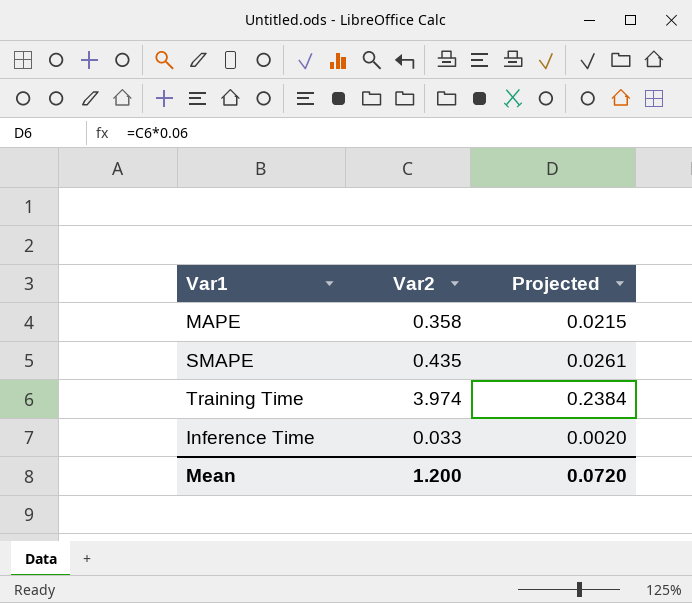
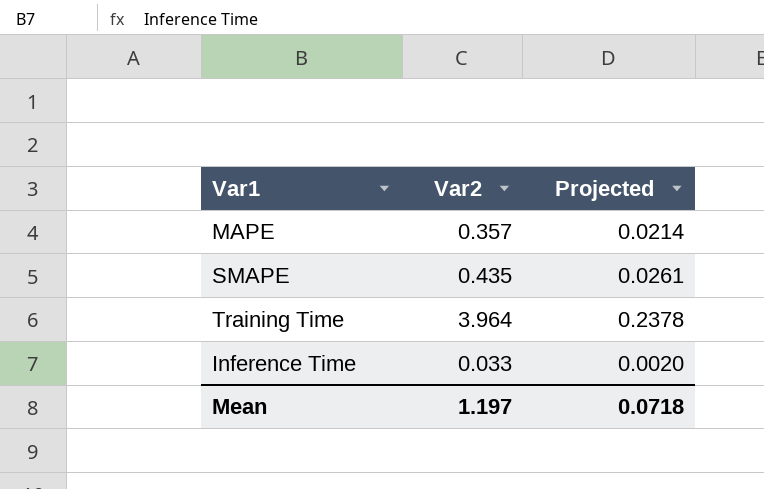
MAPE | Var2: 0.358 -> 0.357
MAPE | Projected: 0.0215 -> 0.0214
Training Time | Var2: 3.974 -> 3.964
Training Time | Projected: 0.2384 -> 0.2378
Mean | Var2: 1.200 -> 1.197
Mean | Projected: 0.0720 -> 0.0718

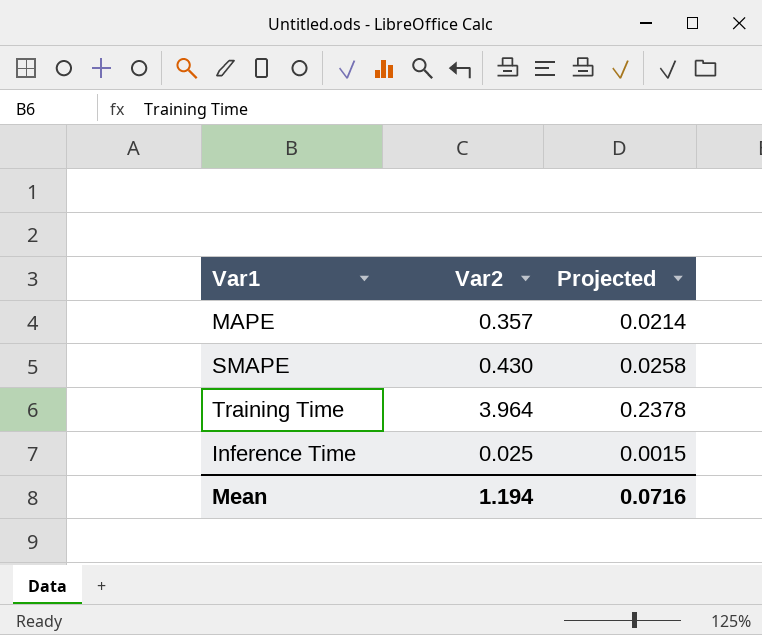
SMAPE | Var2: 0.435 -> 0.430
SMAPE | Projected: 0.0261 -> 0.0258
Inference Time | Var2: 0.033 -> 0.025
Inference Time | Projected: 0.0020 -> 0.0015
Mean | Var2: 1.197 -> 1.194
Mean | Projected: 0.0718 -> 0.0716

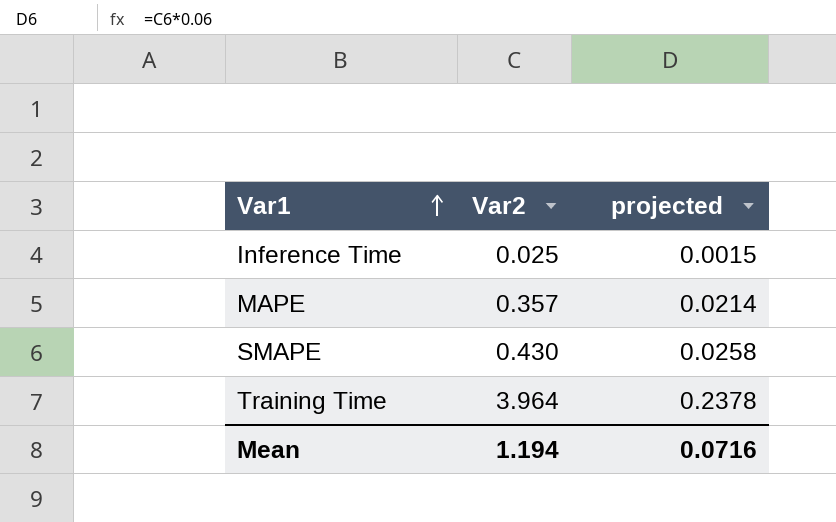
row order: none -> Var1 ascending
column name: Projected -> projected

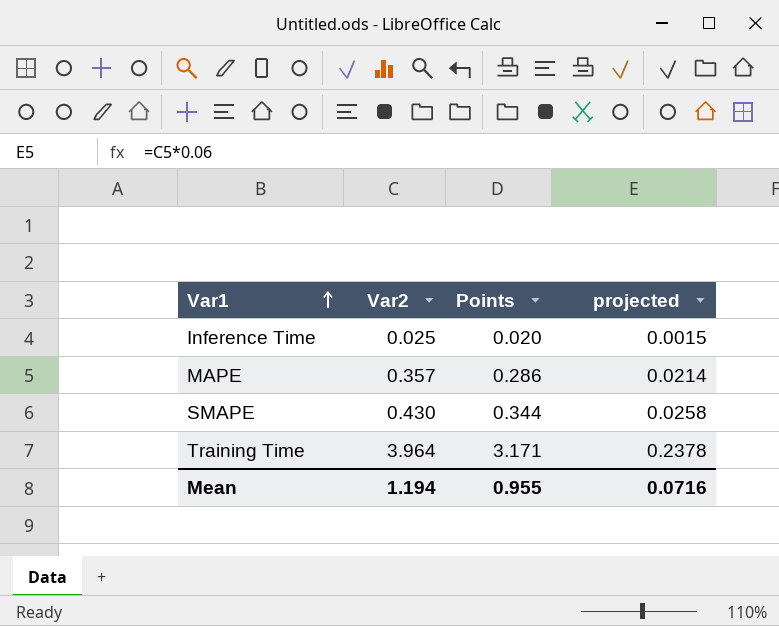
column Points | formula: none -> [Var2] * 0.8

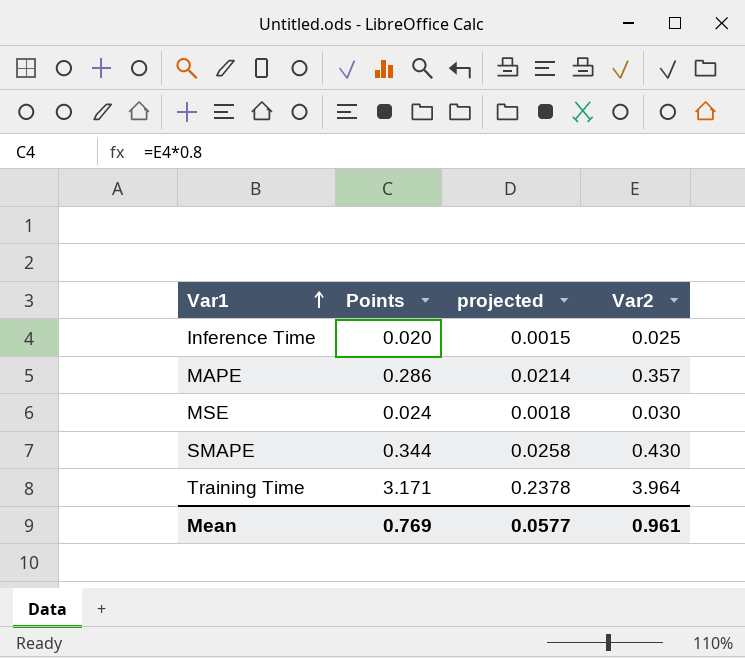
column Var2 | position: 2 -> 4
row MSE: none -> 0.024 | 0.0018 | 0.030
Mean | Points: 0.955 -> 0.769
Mean | projected: 0.0716 -> 0.0577
Mean | Var2: 1.194 -> 0.961

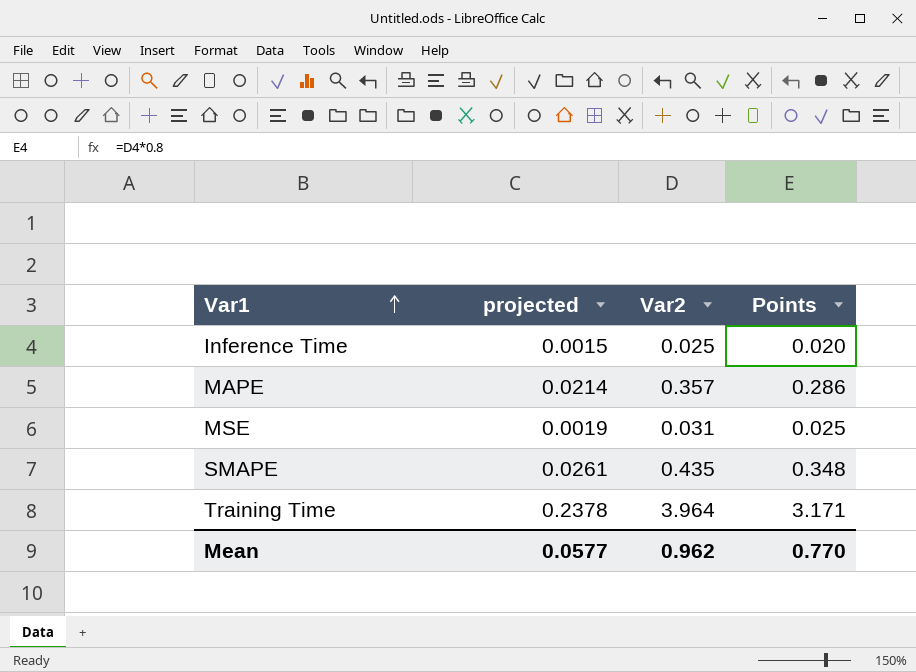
column Points | position: 2 -> 4
MSE | projected: 0.0018 -> 0.0019
MSE | Var2: 0.030 -> 0.031
MSE | Points: 0.024 -> 0.025
SMAPE | projected: 0.0258 -> 0.0261
SMAPE | Var2: 0.430 -> 0.435
SMAPE | Points: 0.344 -> 0.348
Mean | Var2: 0.961 -> 0.962
Mean | Points: 0.769 -> 0.770

